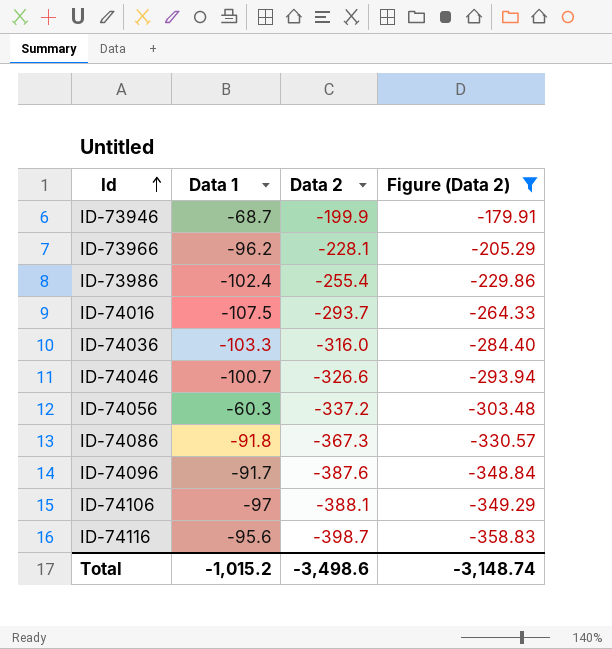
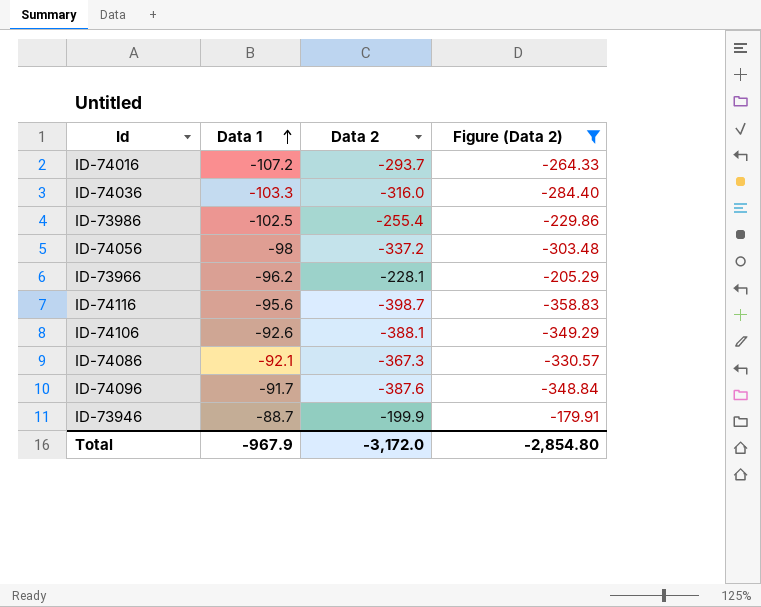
row order: Id ascending -> Data 1 ascending
row ID-74046: -100.7 | -326.6 | -293.94 -> none
ID-74016 | Data 1: -107.5 -> -107.2
ID-73986 | Data 1: -102.4 -> -102.5
ID-74056 | Data 1: -60.3 -> -98
ID-74106 | Data 1: -97 -> -92.6
ID-74086 | Data 1: -91.8 -> -92.1
ID-73946 | Data 1: -68.7 -> -88.7
Total | Data 1: -1,015.2 -> -967.9
Total | Data 2: -3,498.6 -> -3,172.0
Total | Figure (Data 2): -3,148.74 -> -2,854.80

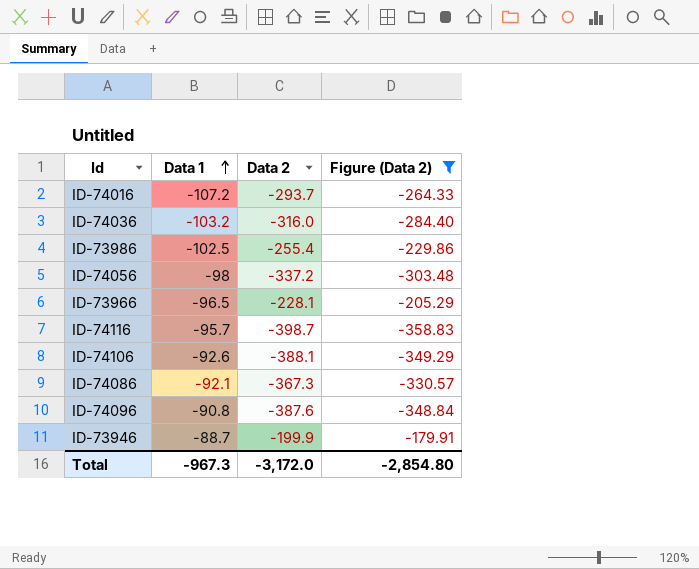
ID-74036 | Data 1: -103.3 -> -103.2
ID-73966 | Data 1: -96.2 -> -96.5
ID-74116 | Data 1: -95.6 -> -95.7
ID-74096 | Data 1: -91.7 -> -90.8
Total | Data 1: -967.9 -> -967.3

